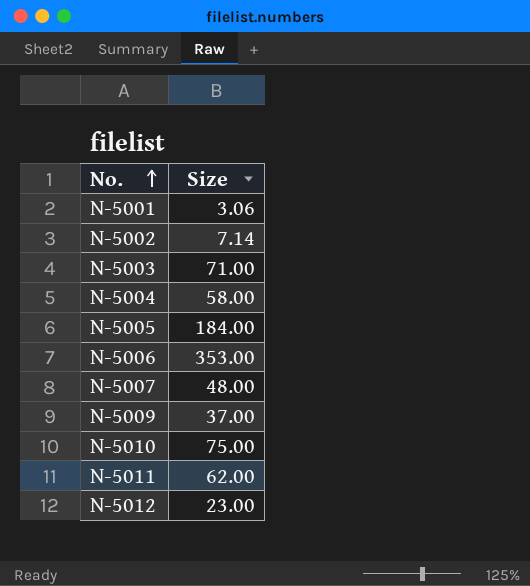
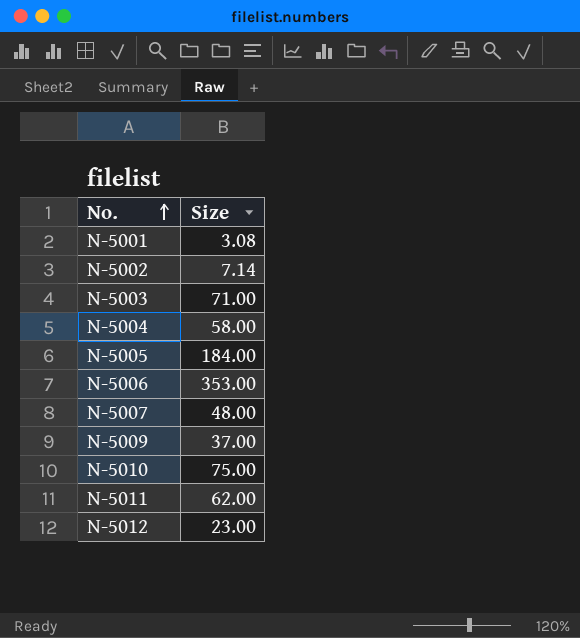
N-5001 | Size: 3.06 -> 3.08

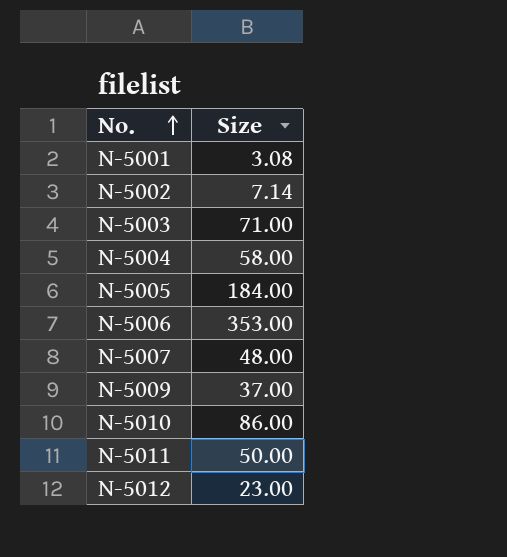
N-5010 | Size: 75.00 -> 86.00
N-5011 | Size: 62.00 -> 50.00

